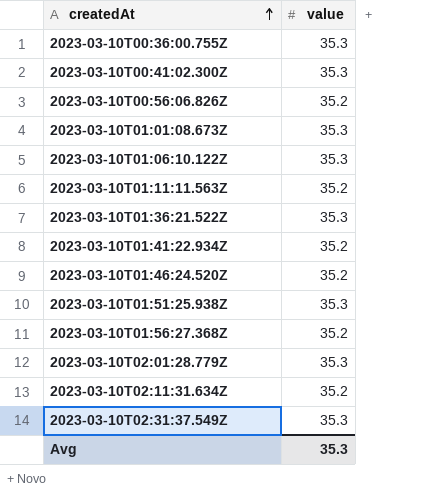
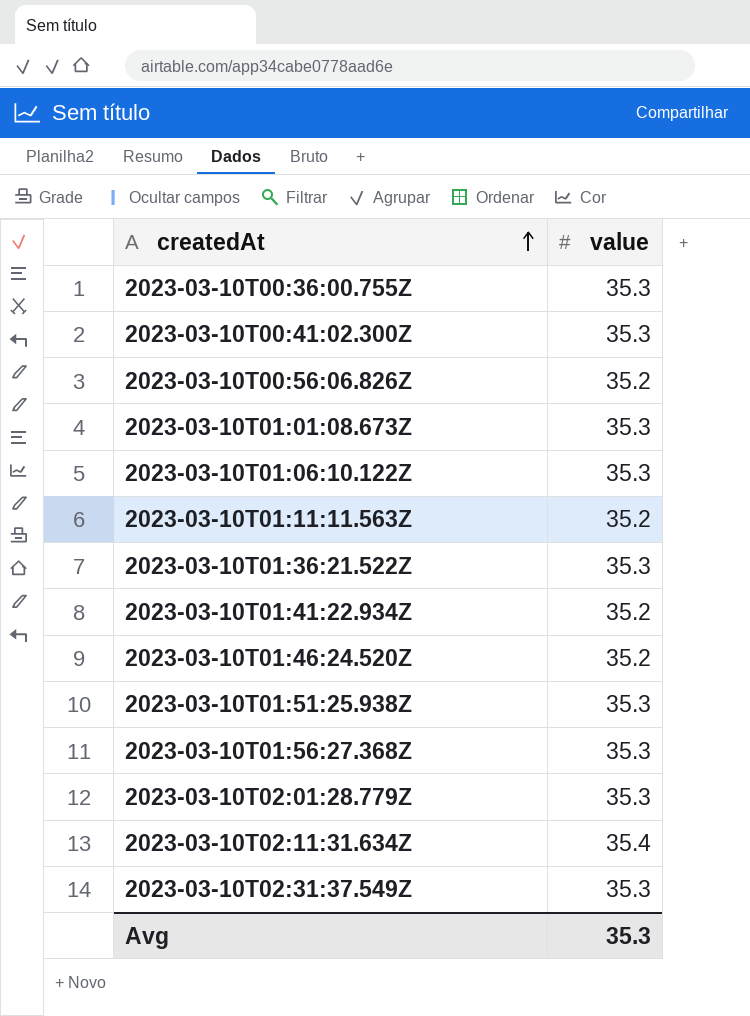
2023-03-10T01:56:27.368Z | value: 35.2 -> 35.3
2023-03-10T02:11:31.634Z | value: 35.2 -> 35.4

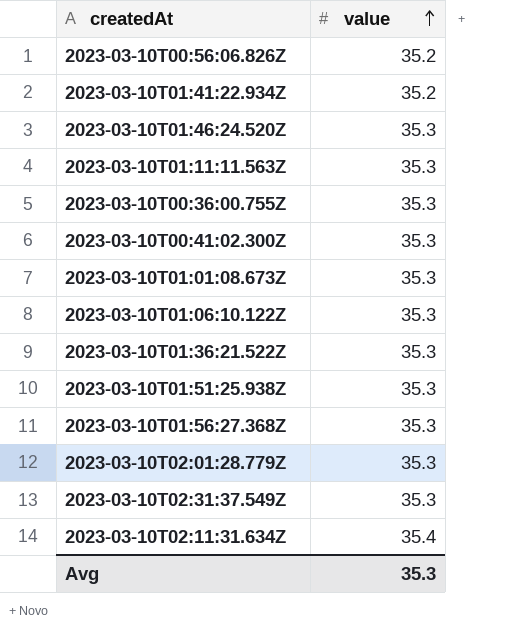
row order: createdAt ascending -> value ascending
2023-03-10T01:46:24.520Z | value: 35.2 -> 35.3
2023-03-10T01:11:11.563Z | value: 35.2 -> 35.3

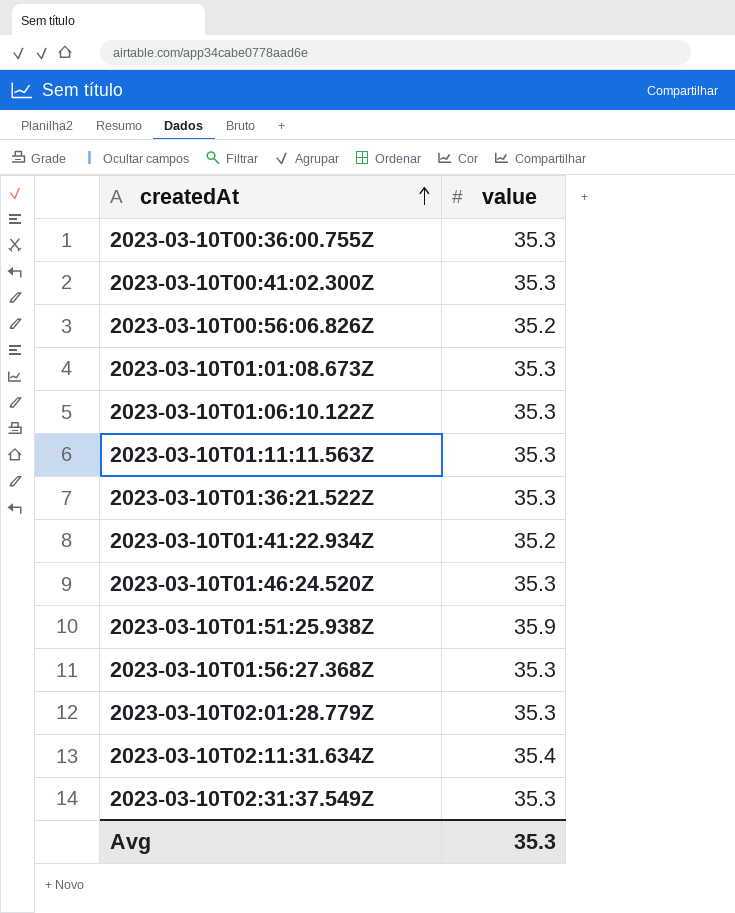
row order: value ascending -> createdAt ascending
2023-03-10T01:51:25.938Z | value: 35.3 -> 35.9

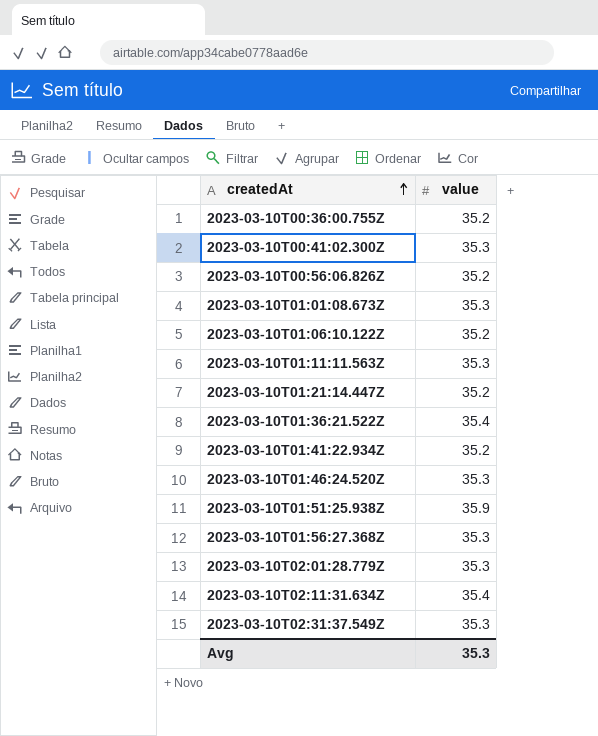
2023-03-10T00:36:00.755Z | value: 35.3 -> 35.2
2023-03-10T01:06:10.122Z | value: 35.3 -> 35.2
row 2023-03-10T01:21:14.447Z: none -> 35.2
2023-03-10T01:36:21.522Z | value: 35.3 -> 35.4

